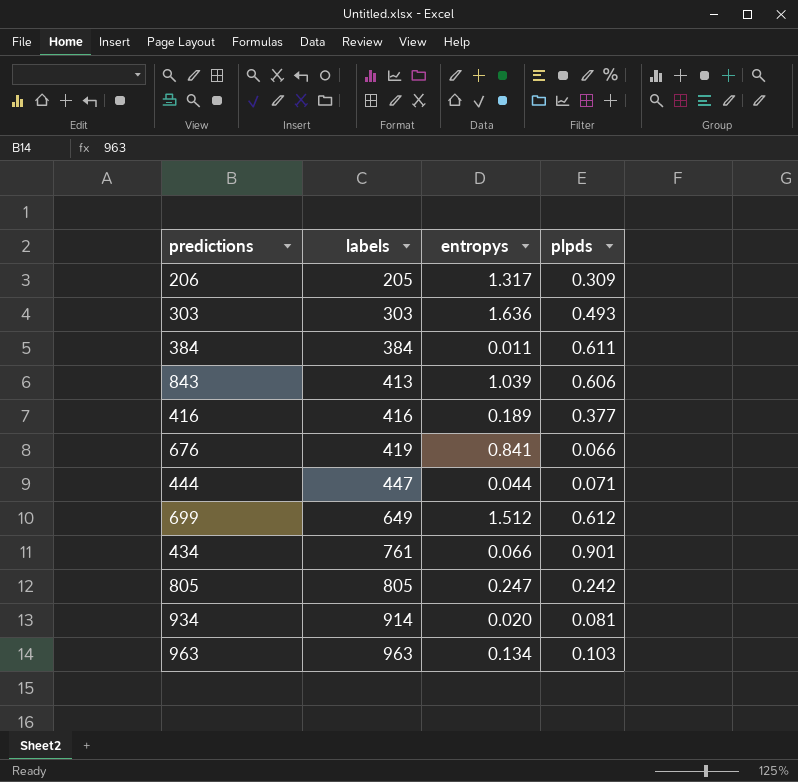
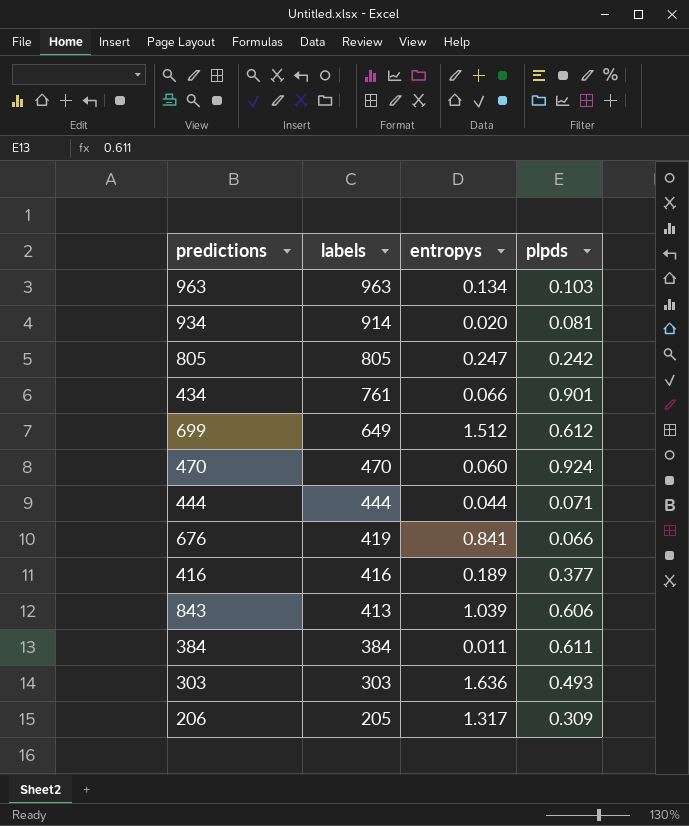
row order: labels ascending -> labels descending
row 470: none -> 470 | 0.060 | 0.924
444 | labels: 447 -> 444

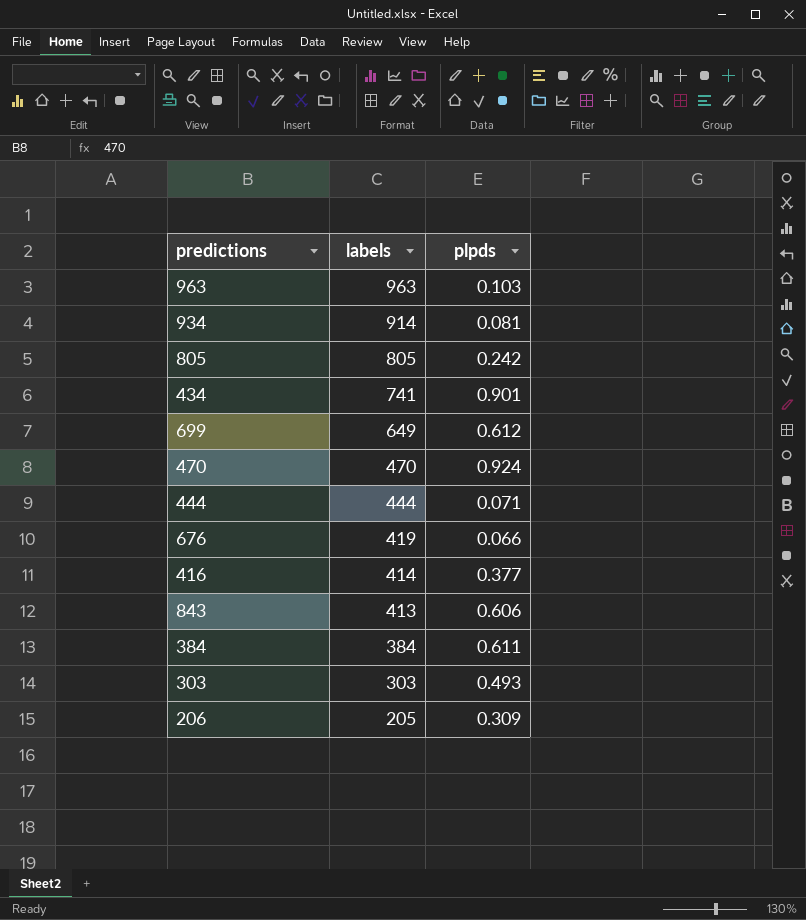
column entropys | position: 3 -> none
434 | labels: 761 -> 741
416 | labels: 416 -> 414

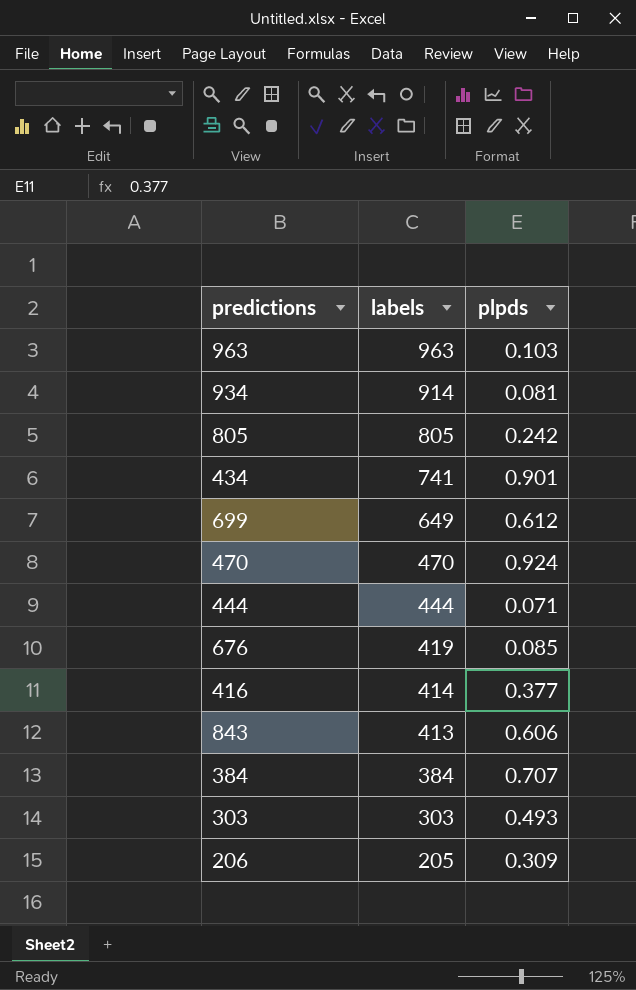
676 | plpds: 0.066 -> 0.085
384 | plpds: 0.611 -> 0.707

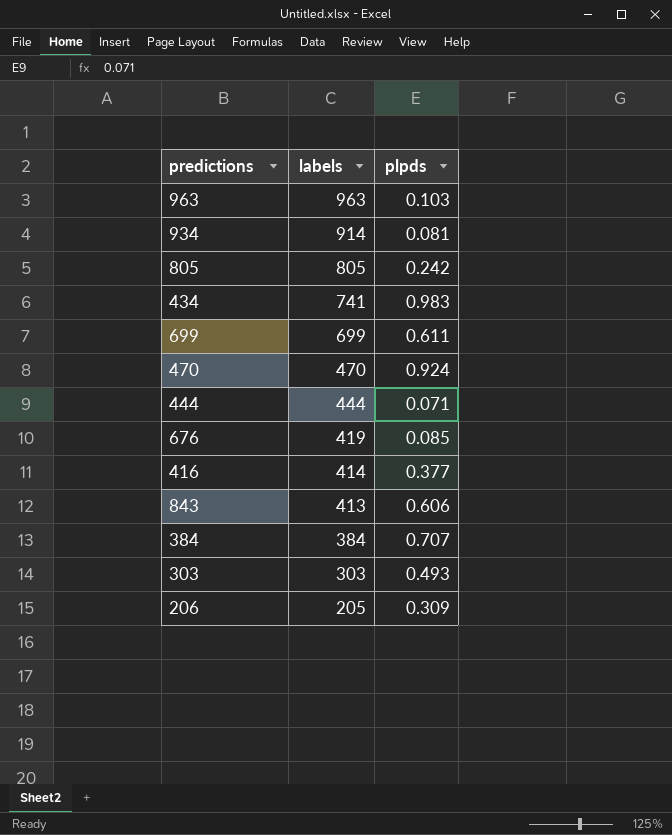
434 | plpds: 0.901 -> 0.983
699 | labels: 649 -> 699
699 | plpds: 0.612 -> 0.611

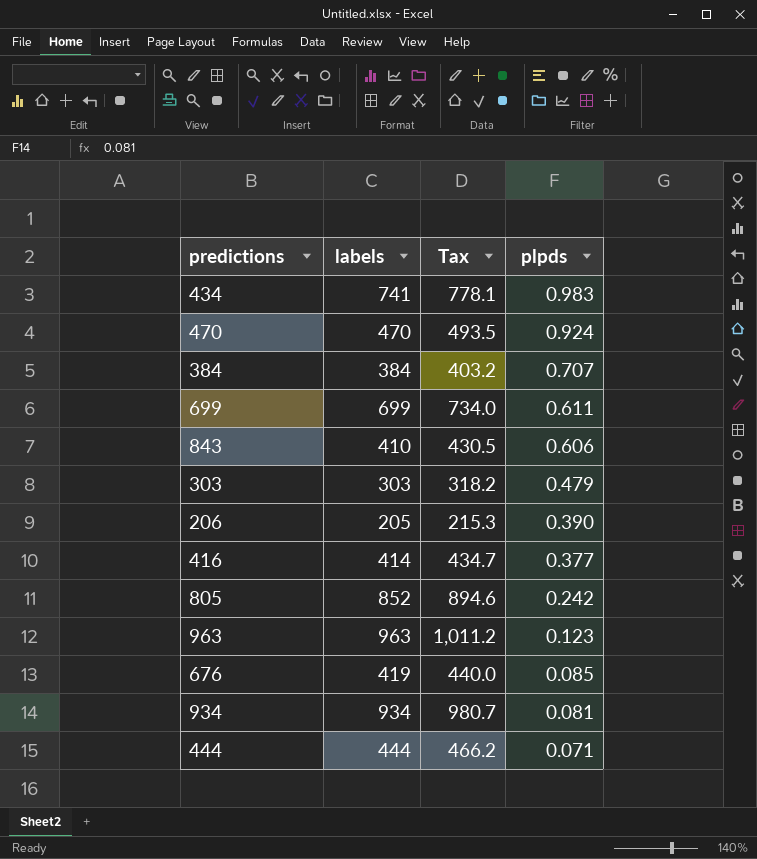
row order: labels descending -> plpds descending
column Tax | formula: none -> [labels] * 1.05
843 | labels: 413 -> 410
303 | plpds: 0.493 -> 0.479
206 | plpds: 0.309 -> 0.390
805 | labels: 805 -> 852
963 | plpds: 0.103 -> 0.123
934 | labels: 914 -> 934

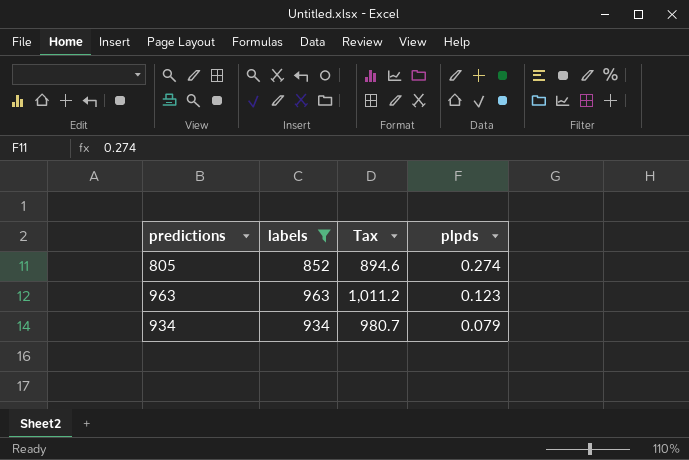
filter: none -> labels >= 852
805 | plpds: 0.242 -> 0.274
934 | plpds: 0.081 -> 0.079

